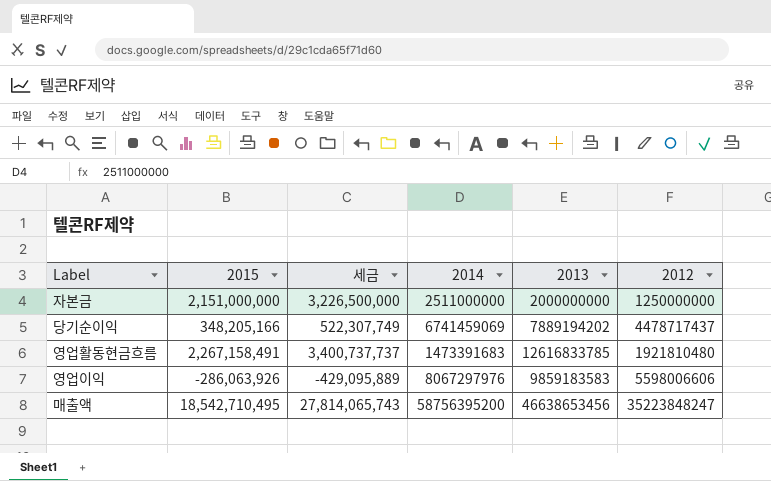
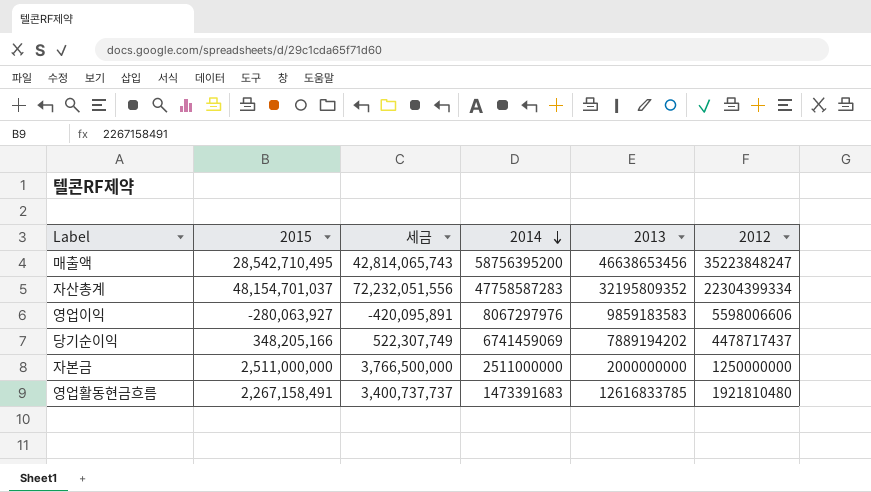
row order: none -> 2014 descending
매출액 | 2015: 18,542,710,495 -> 28,542,710,495
매출액 | 세금: 27,814,065,743 -> 42,814,065,743
row 자산총계: none -> 48,154,701,037 | 72,232,051,556 | 47758587283 | 32195809352 | 22304399334
영업이익 | 2015: -286,063,926 -> -280,063,927
영업이익 | 세금: -429,095,889 -> -420,095,891
자본금 | 2015: 2,151,000,000 -> 2,511,000,000
자본금 | 세금: 3,226,500,000 -> 3,766,500,000

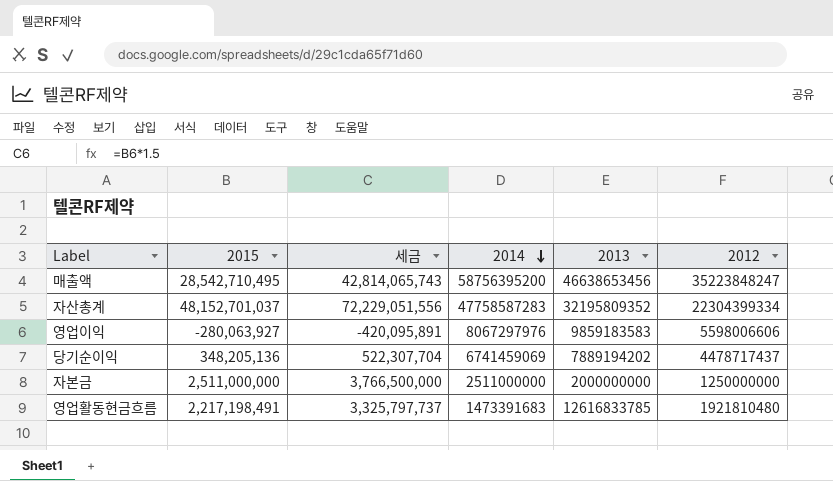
자산총계 | 2015: 48,154,701,037 -> 48,152,701,037
자산총계 | 세금: 72,232,051,556 -> 72,229,051,556
당기순이익 | 2015: 348,205,166 -> 348,205,136
당기순이익 | 세금: 522,307,749 -> 522,307,704
영업활동현금흐름 | 2015: 2,267,158,491 -> 2,217,198,491
영업활동현금흐름 | 세금: 3,400,737,737 -> 3,325,797,737

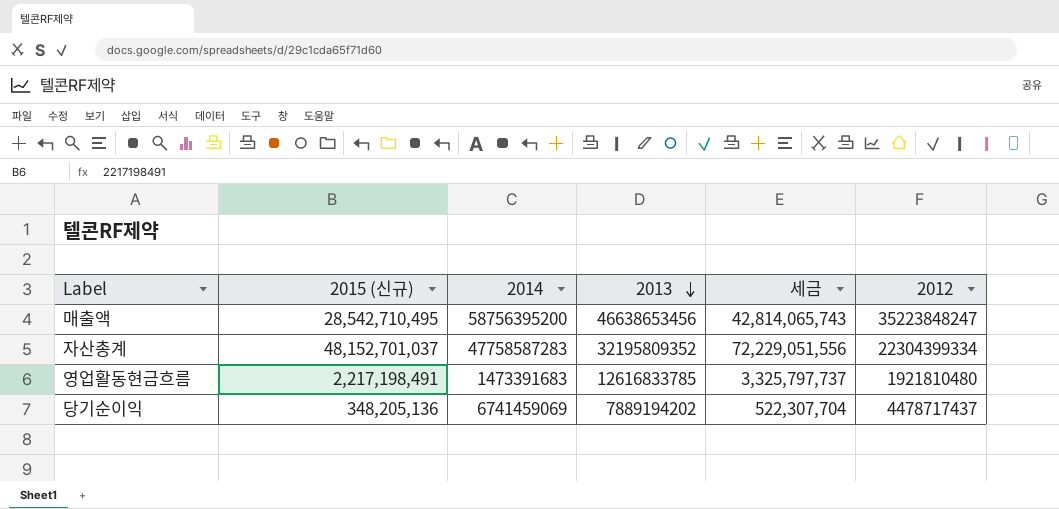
row order: 2014 descending -> 2013 descending
column name: 2015 -> 2015 (신규)
column 세금 | position: 3 -> 5
row 영업이익: -280,063,927 | -420,095,891 | 8067297976 | 9859183583 | 5598006606 -> none
row 자본금: 2,511,000,000 | 3,766,500,000 | 2511000000 | 2000000000 | 1250000000 -> none

